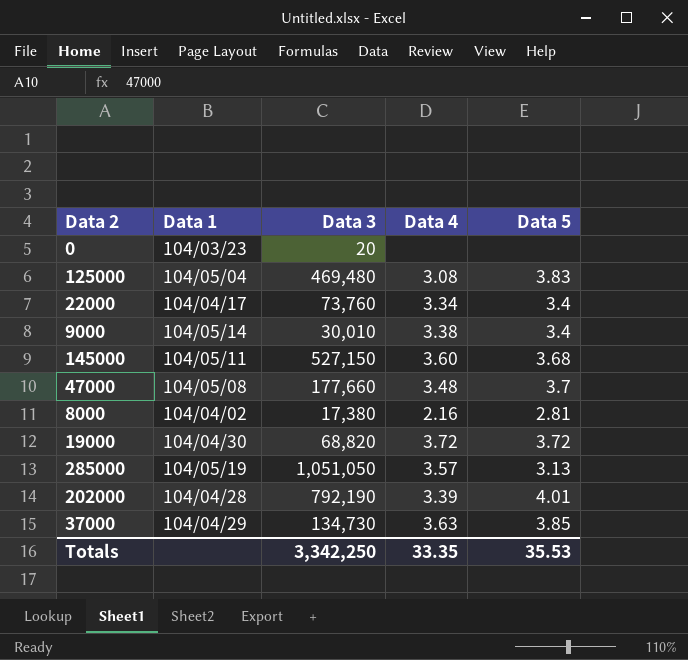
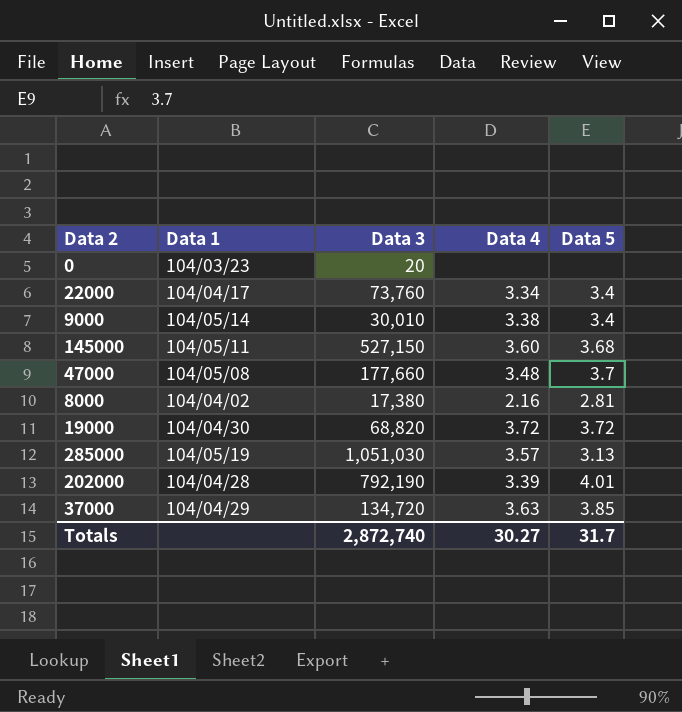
row 125000: 104/05/04 | 469,480 | 3.08 | 3.83 -> none
285000 | Data 3: 1,051,050 -> 1,051,030
37000 | Data 3: 134,730 -> 134,720
Totals | Data 3: 3,342,250 -> 2,872,740
Totals | Data 4: 33.35 -> 30.27
Totals | Data 5: 35.53 -> 31.7

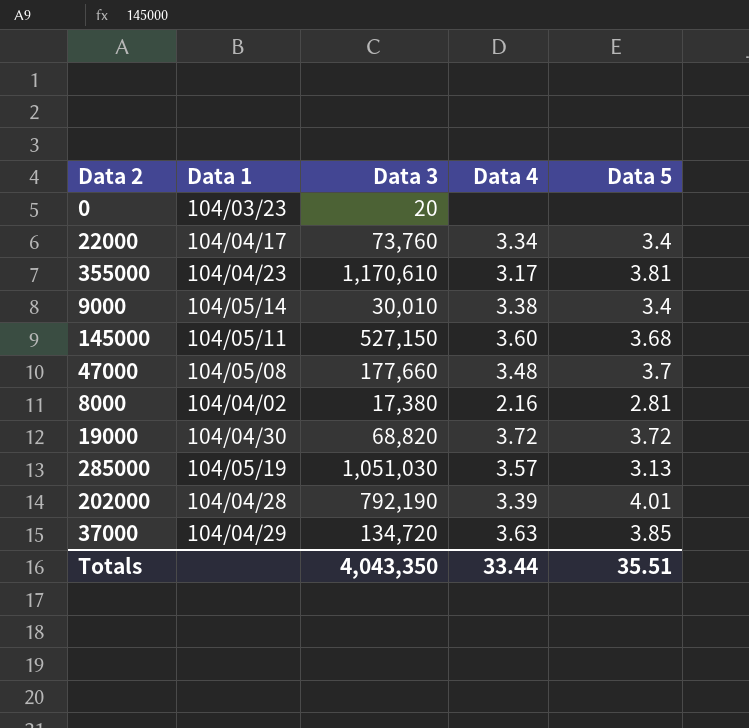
row 355000: none -> 104/04/23 | 1,170,610 | 3.17 | 3.81
Totals | Data 3: 2,872,740 -> 4,043,350
Totals | Data 4: 30.27 -> 33.44
Totals | Data 5: 31.7 -> 35.51

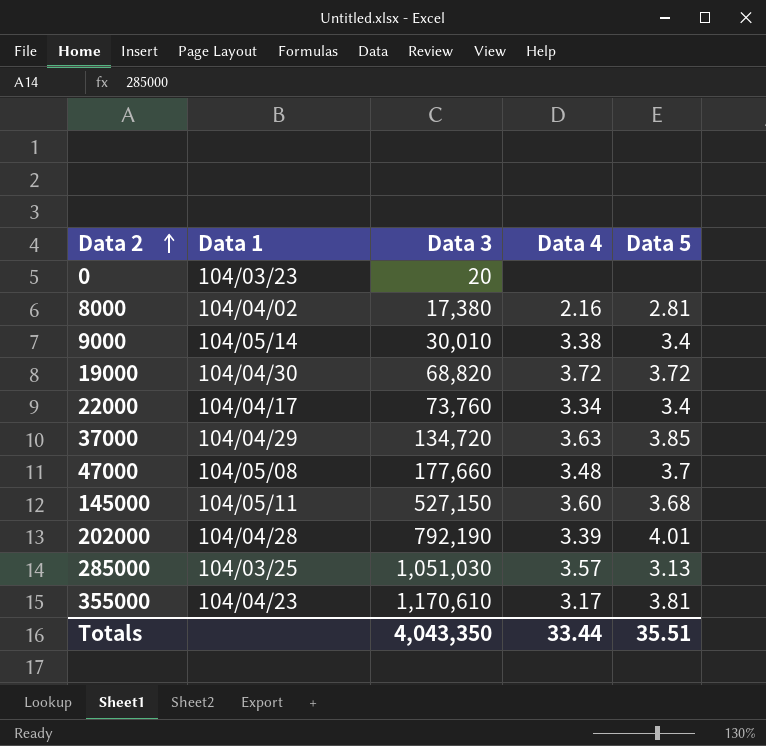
row order: none -> Data 2 ascending
285000 | Data 1: 104/05/19 -> 104/03/25

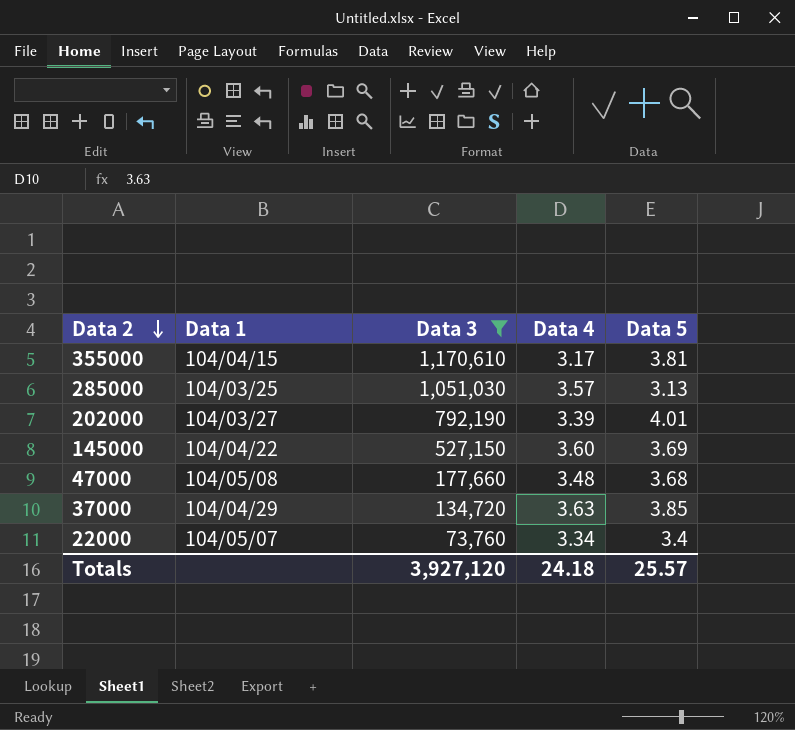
filter: none -> Data 3 >= 73,760
row order: Data 2 ascending -> Data 2 descending
355000 | Data 1: 104/04/23 -> 104/04/15
202000 | Data 1: 104/04/28 -> 104/03/27
145000 | Data 1: 104/05/11 -> 104/04/22
145000 | Data 5: 3.68 -> 3.69
47000 | Data 5: 3.7 -> 3.68
22000 | Data 1: 104/04/17 -> 104/05/07
Totals | Data 3: 4,043,350 -> 3,927,120
Totals | Data 4: 33.44 -> 24.18
Totals | Data 5: 35.51 -> 25.57

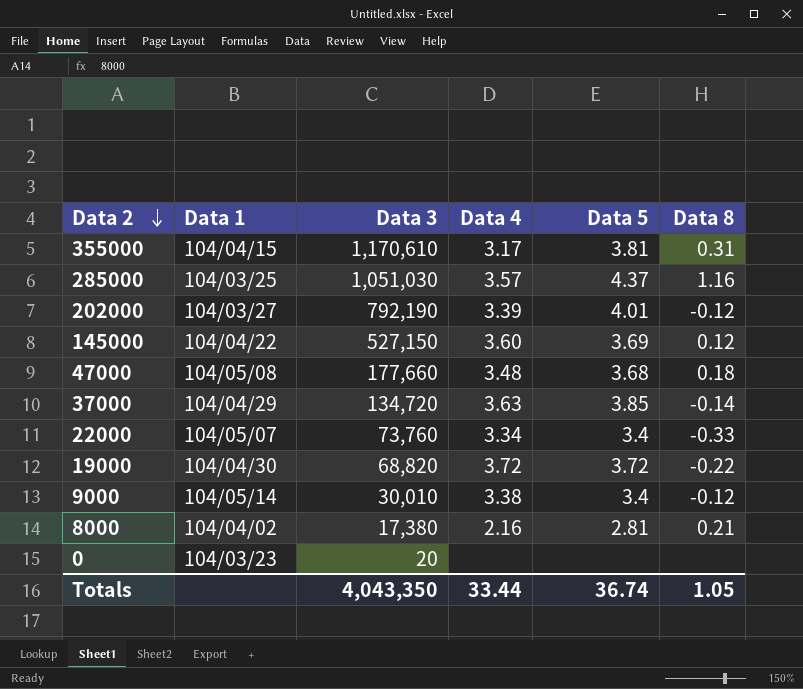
filter: Data 3 >= 73,760 -> none
column Data 8 | position: none -> 6
285000 | Data 5: 3.13 -> 4.37
Totals | Data 3: 3,927,120 -> 4,043,350
Totals | Data 4: 24.18 -> 33.44
Totals | Data 5: 25.57 -> 36.74

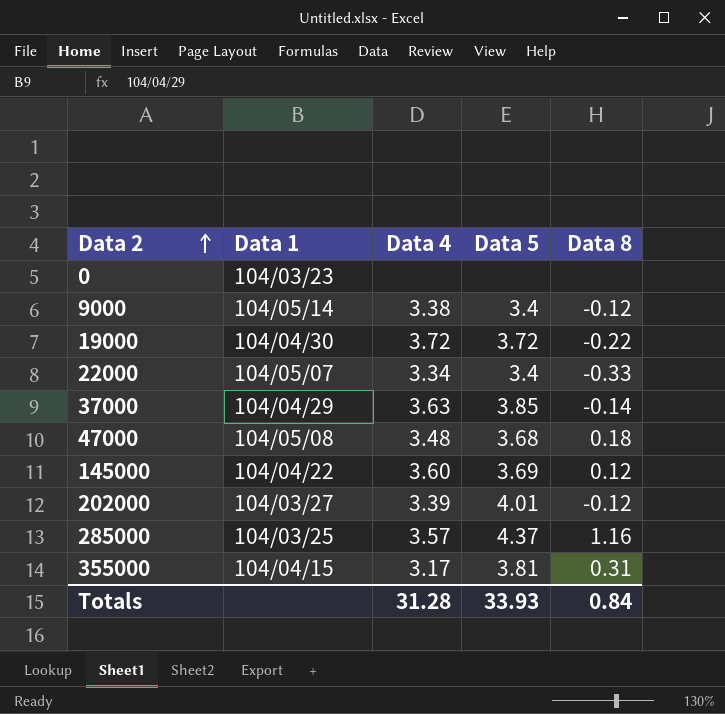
row order: Data 2 descending -> Data 2 ascending
column Data 3 | position: 3 -> none
row 8000: 104/04/02 | 17,380 | 2.16 | 2.81 | 0.21 -> none
Totals | Data 4: 33.44 -> 31.28
Totals | Data 5: 36.74 -> 33.93
Totals | Data 8: 1.05 -> 0.84

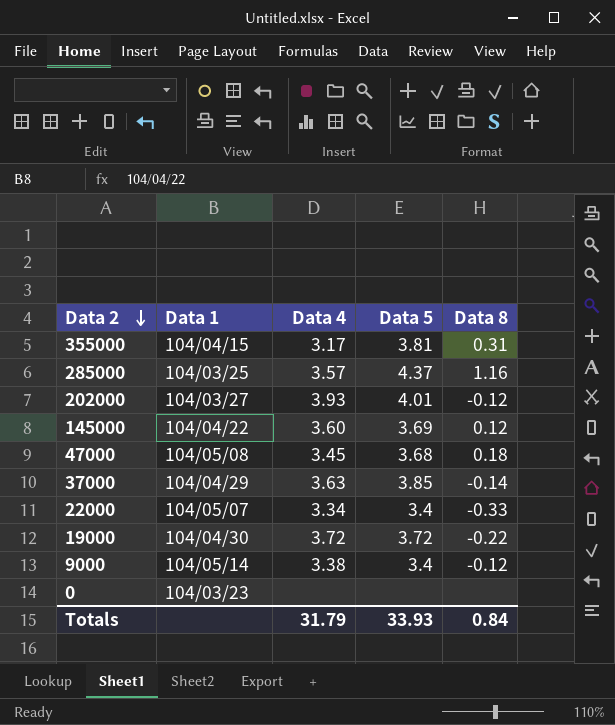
row order: Data 2 ascending -> Data 2 descending
202000 | Data 4: 3.39 -> 3.93
47000 | Data 4: 3.48 -> 3.45
Totals | Data 4: 31.28 -> 31.79

